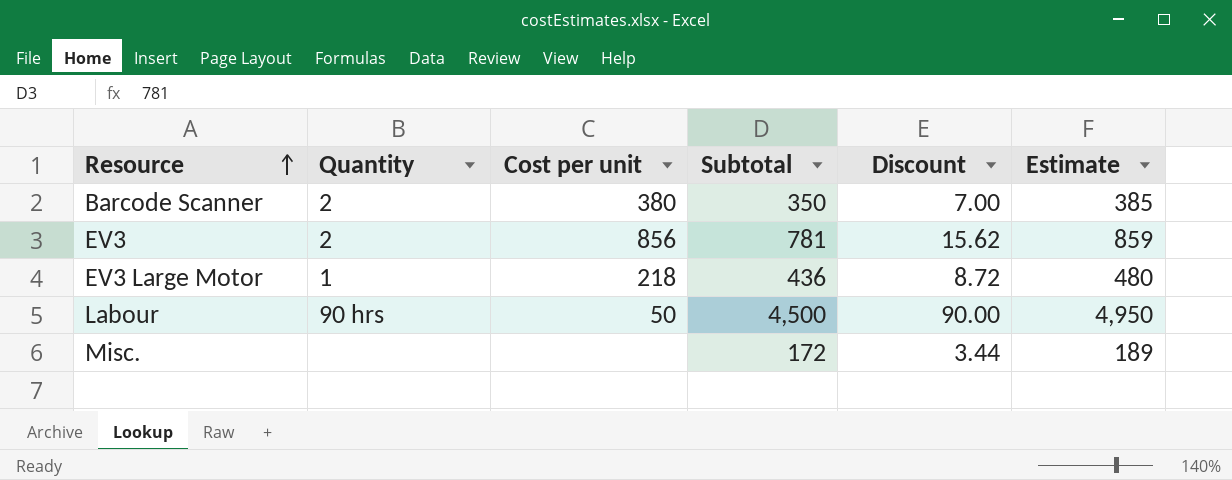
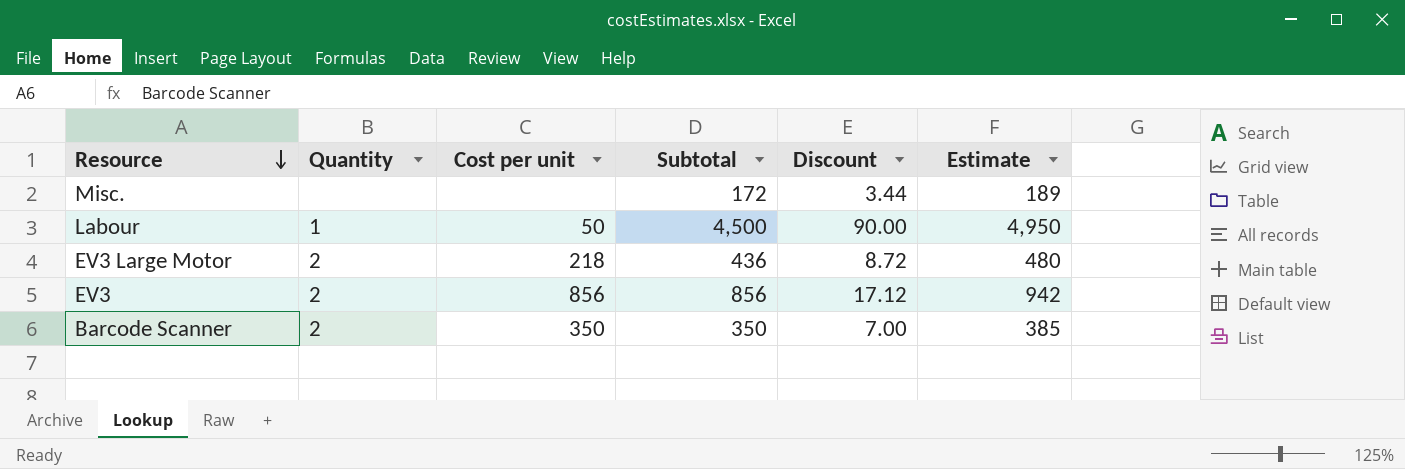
row order: Resource ascending -> Resource descending
Labour | Quantity: 90 hrs -> 1
EV3 Large Motor | Quantity: 1 -> 2
EV3 | Subtotal: 781 -> 856
EV3 | Discount: 15.62 -> 17.12
EV3 | Estimate: 859 -> 942
Barcode Scanner | Cost per unit: 380 -> 350

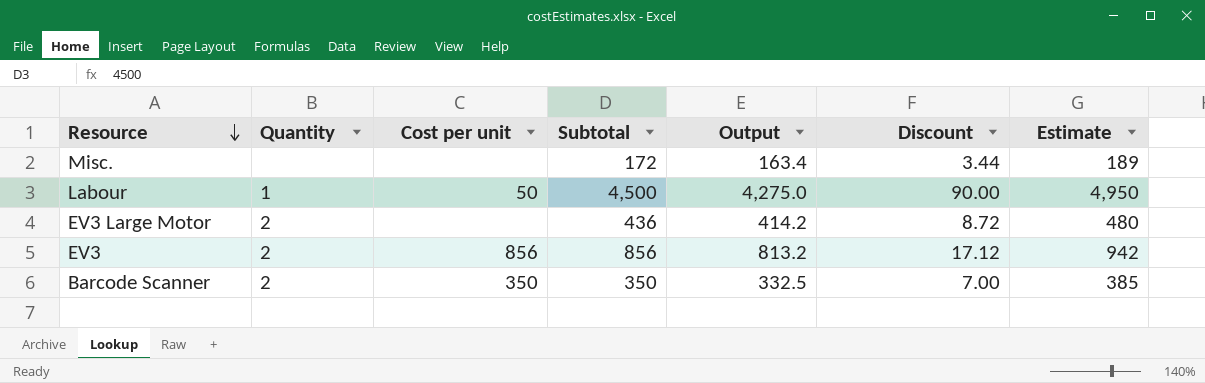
column Output | formula: none -> [Subtotal] * 0.95
EV3 Large Motor | Cost per unit: 218 -> none

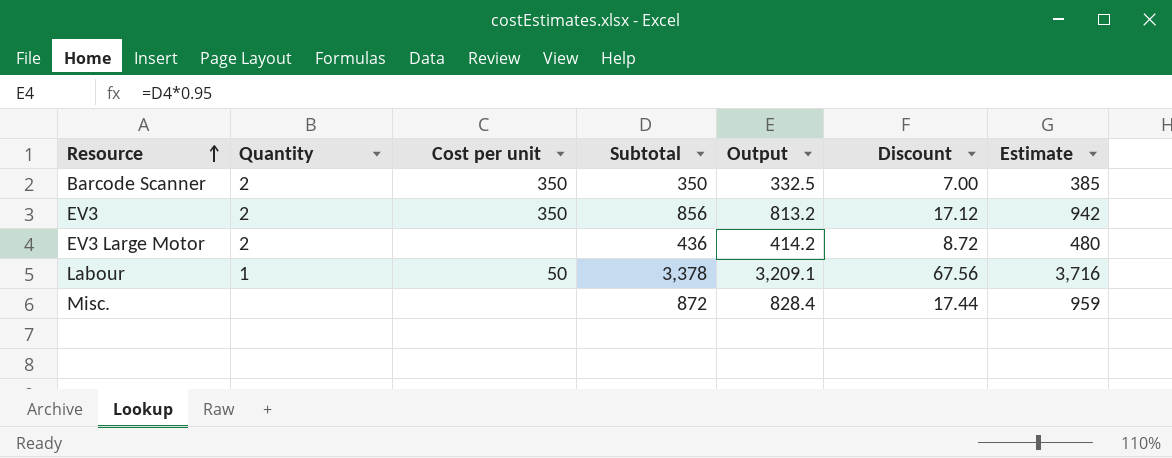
row order: Resource descending -> Resource ascending
EV3 | Cost per unit: 856 -> 350
Labour | Subtotal: 4,500 -> 3,378
Labour | Output: 4,275.0 -> 3,209.1
Labour | Discount: 90.00 -> 67.56
Labour | Estimate: 4,950 -> 3,716
Misc. | Subtotal: 172 -> 872
Misc. | Output: 163.4 -> 828.4
Misc. | Discount: 3.44 -> 17.44
Misc. | Estimate: 189 -> 959

